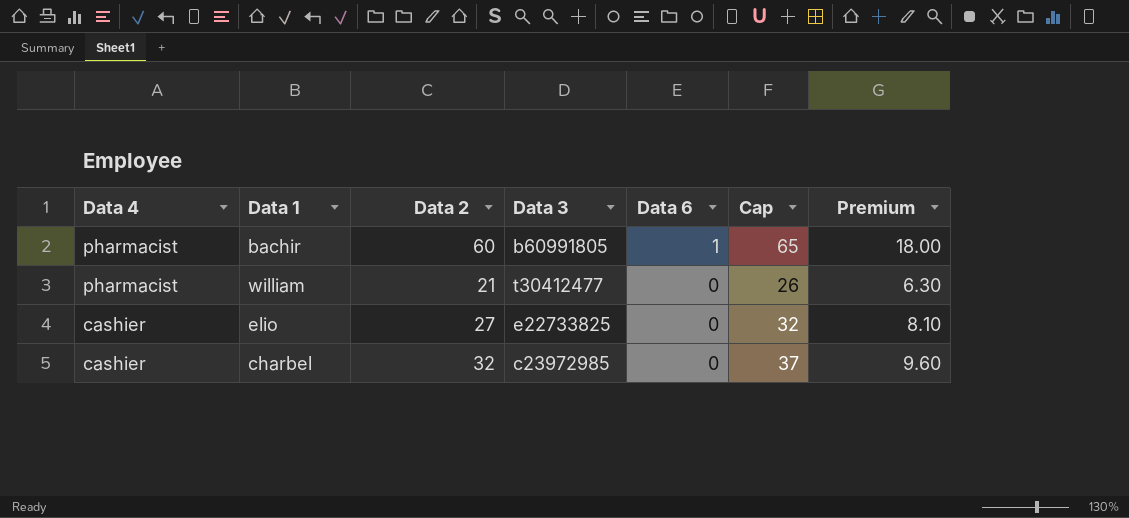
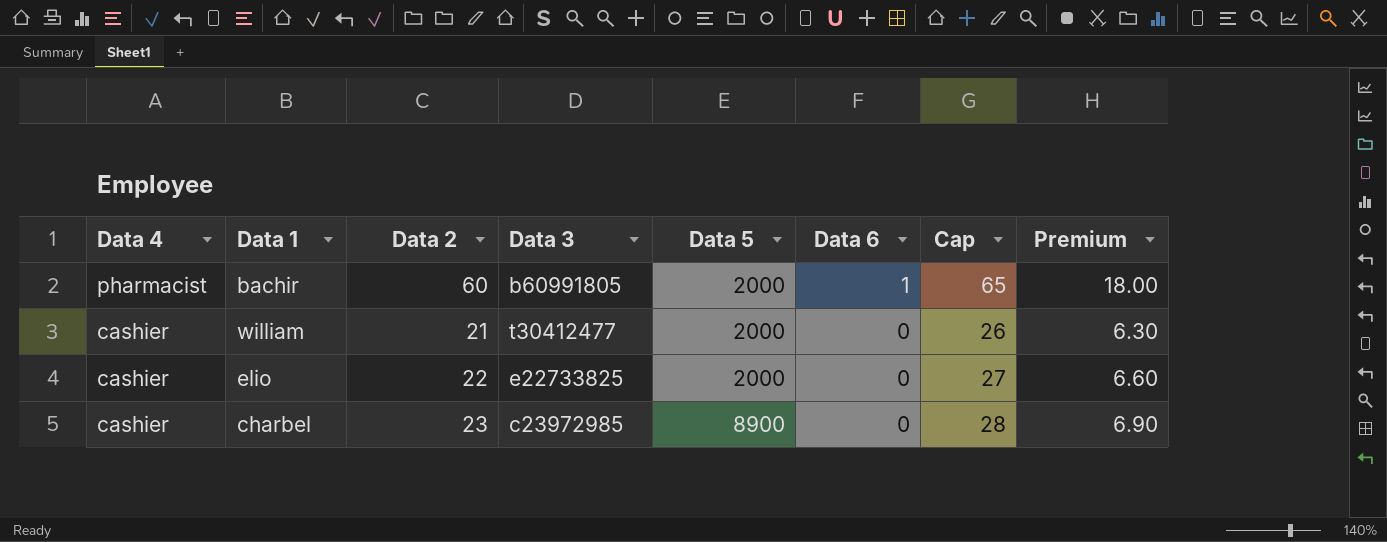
column Data 5 | position: none -> 5
william | Data 4: pharmacist -> cashier
elio | Data 2: 27 -> 22
elio | Cap: 32 -> 27
elio | Premium: 8.10 -> 6.60
charbel | Data 2: 32 -> 23
charbel | Cap: 37 -> 28
charbel | Premium: 9.60 -> 6.90

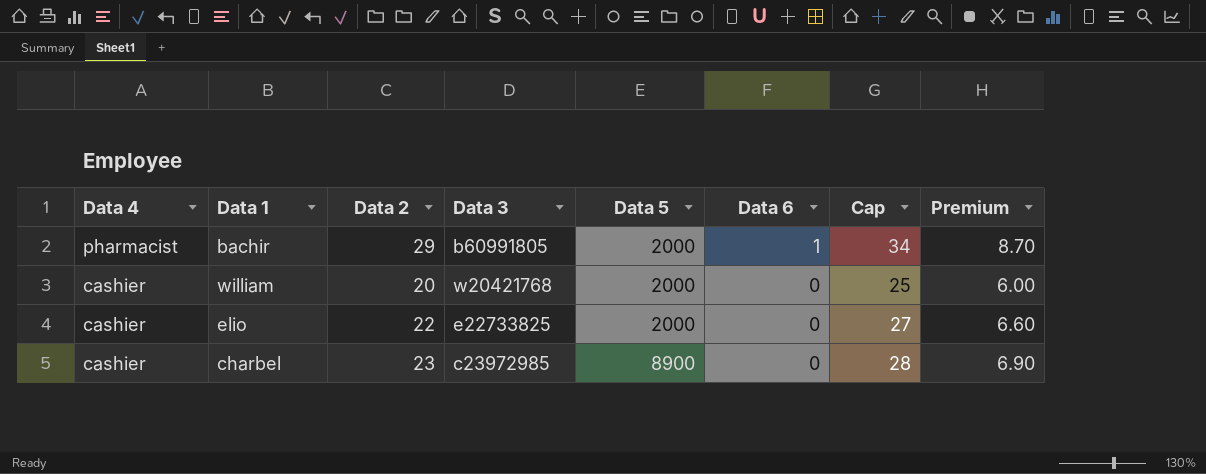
bachir | Data 2: 60 -> 29
bachir | Cap: 65 -> 34
bachir | Premium: 18.00 -> 8.70
william | Data 2: 21 -> 20
william | Data 3: t30412477 -> w20421768
william | Cap: 26 -> 25
william | Premium: 6.30 -> 6.00

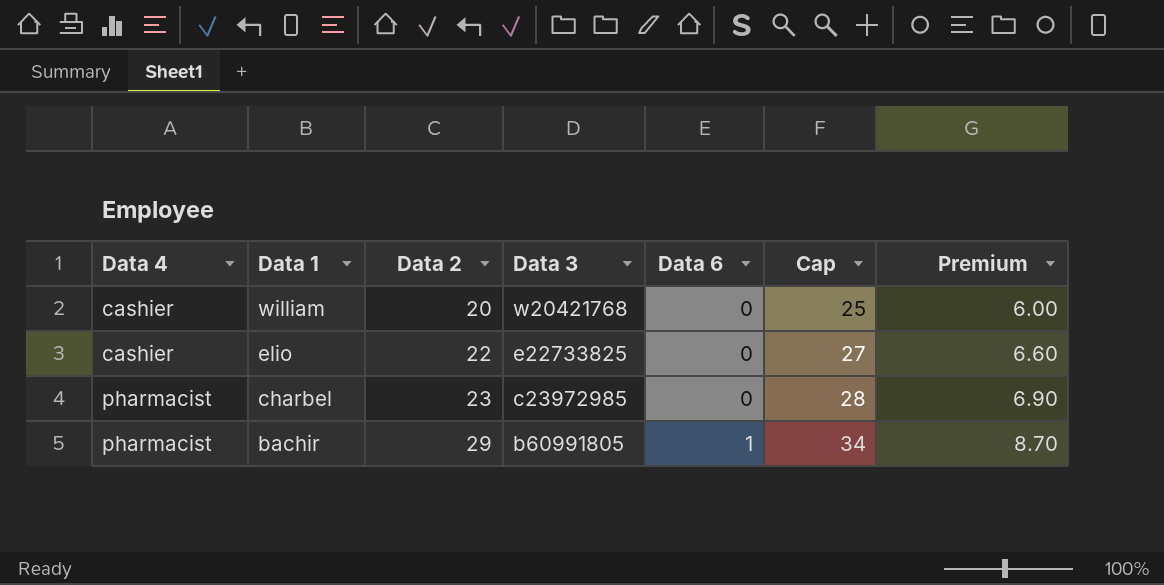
row order: Data 4 descending -> Data 4 ascending
column Data 5 | position: 5 -> none
charbel | Data 4: cashier -> pharmacist

